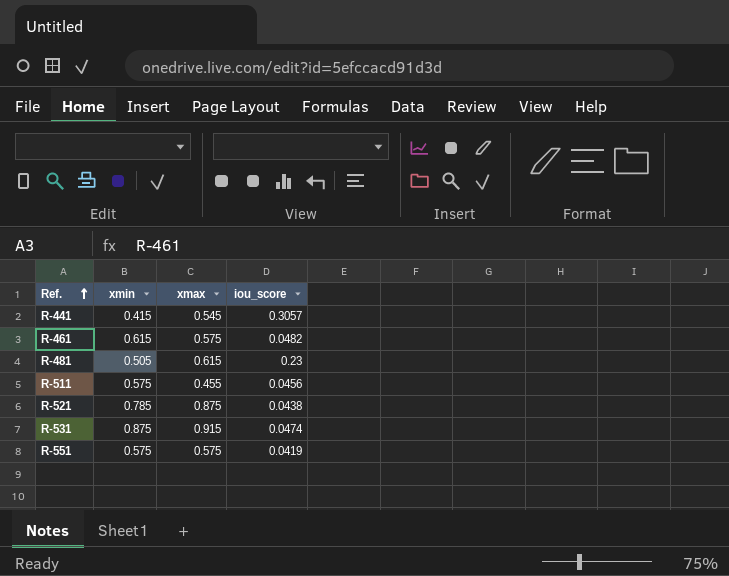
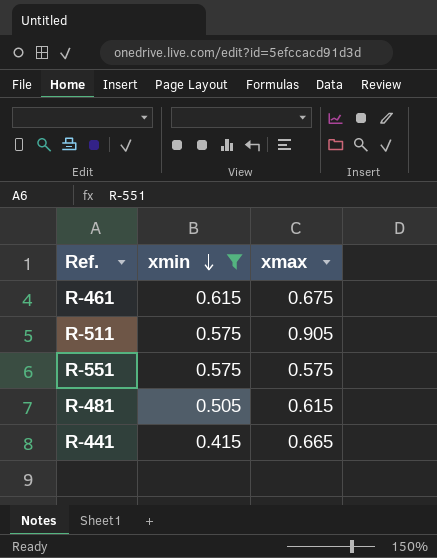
filter: none -> xmin <= 0.615
row order: Ref. ascending -> xmin descending
column iou_score | position: 4 -> none
R-461 | xmax: 0.575 -> 0.675
R-511 | xmax: 0.455 -> 0.905
R-441 | xmax: 0.545 -> 0.665

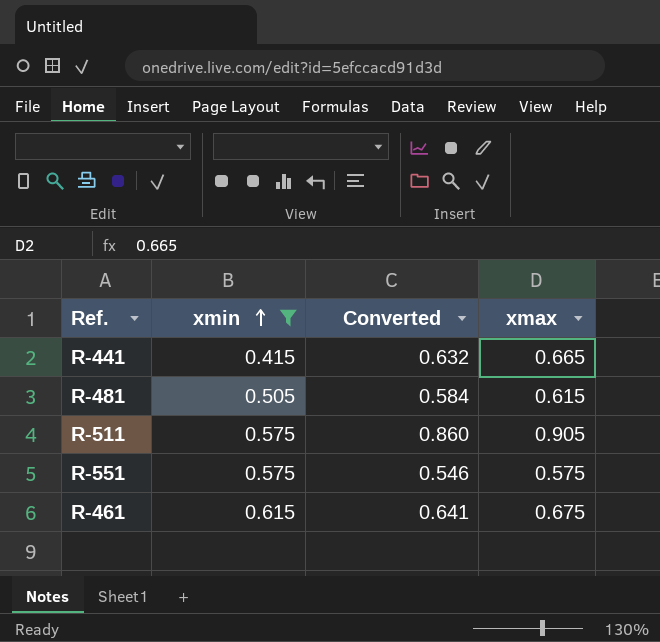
row order: xmin descending -> xmin ascending
column Converted | formula: none -> [xmax] * 0.95

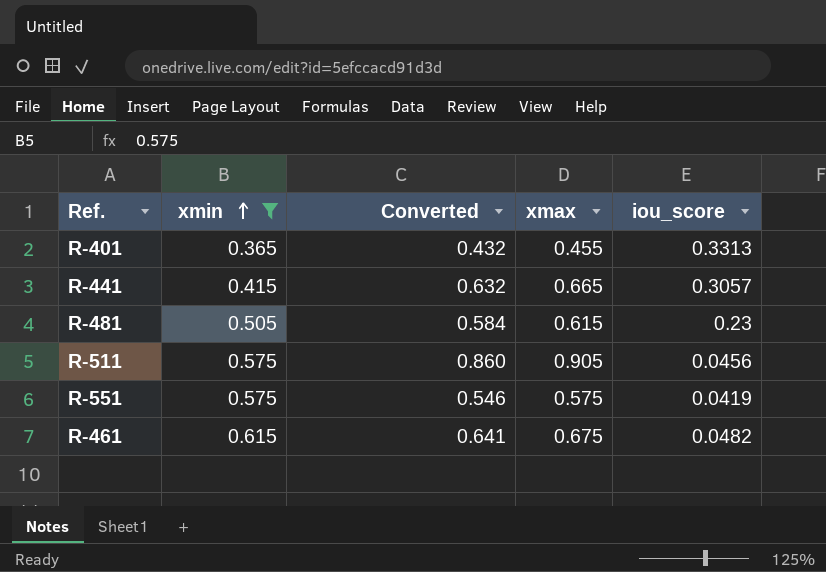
column iou_score | position: none -> 5
row R-401: none -> 0.365 | 0.432 | 0.455 | 0.3313

